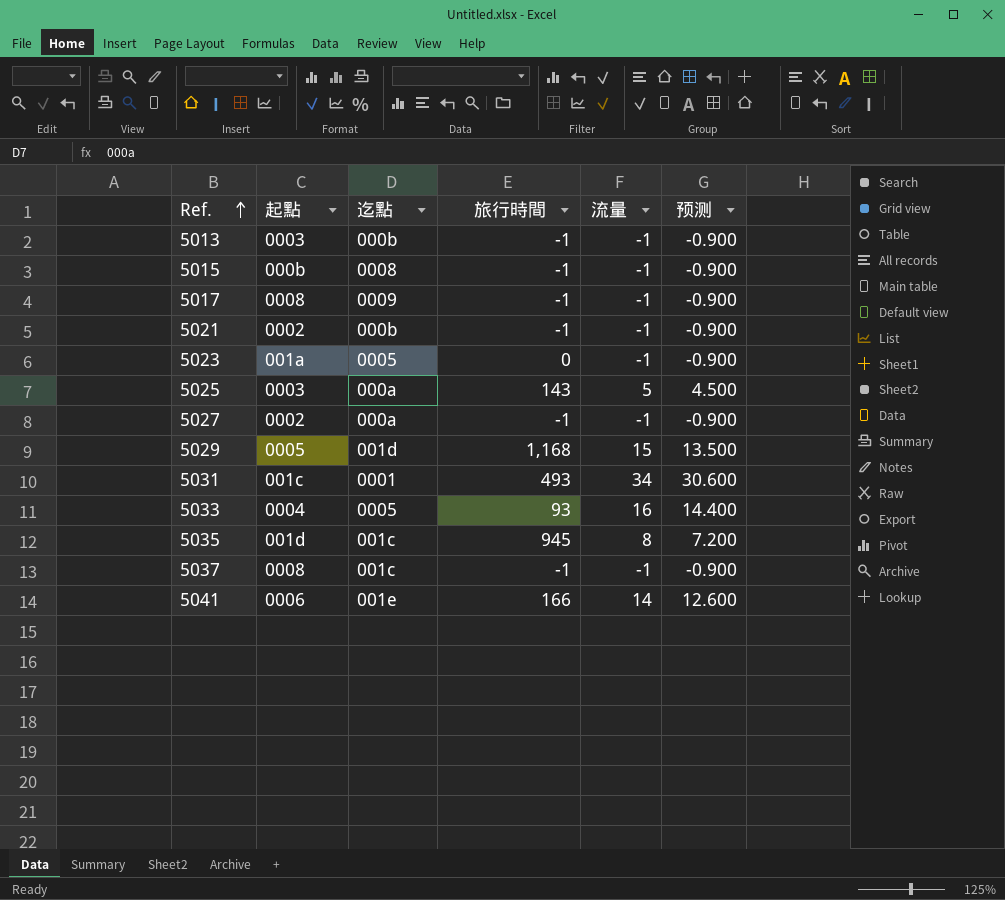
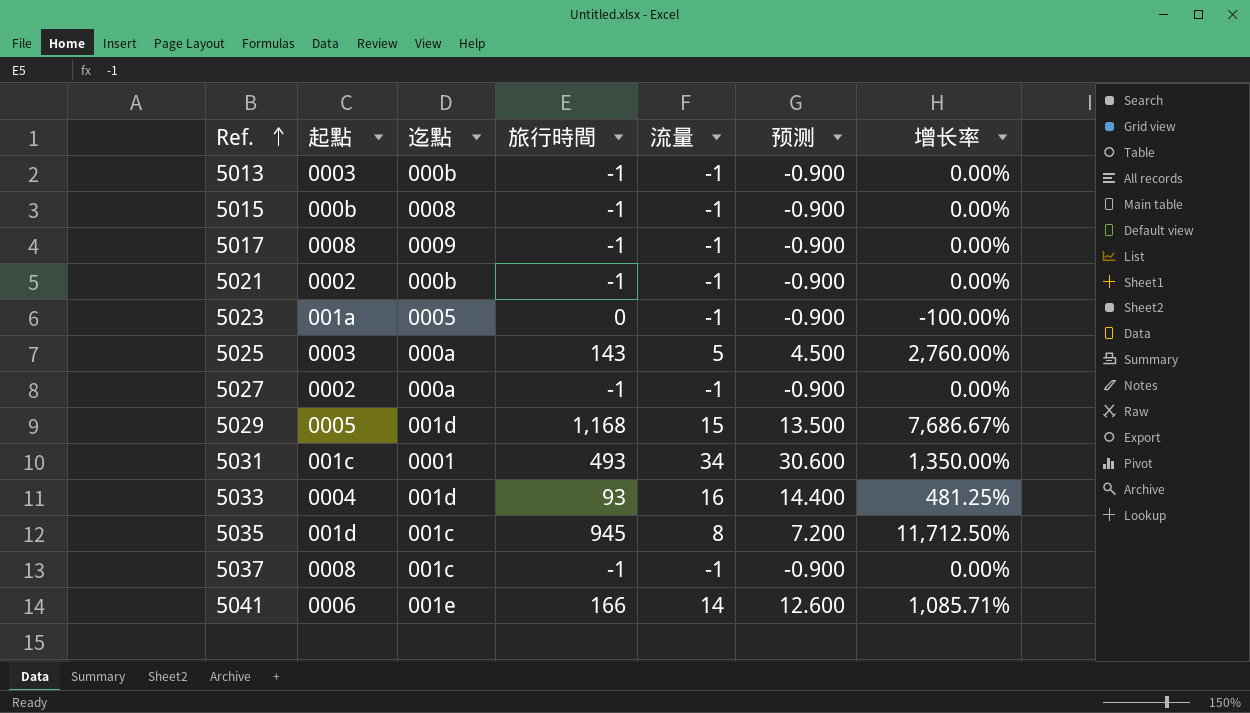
column 增长率 | formula: none -> ([旅行時間] - [流量]) / [流量]
5033 | 迄點: 0005 -> 001d

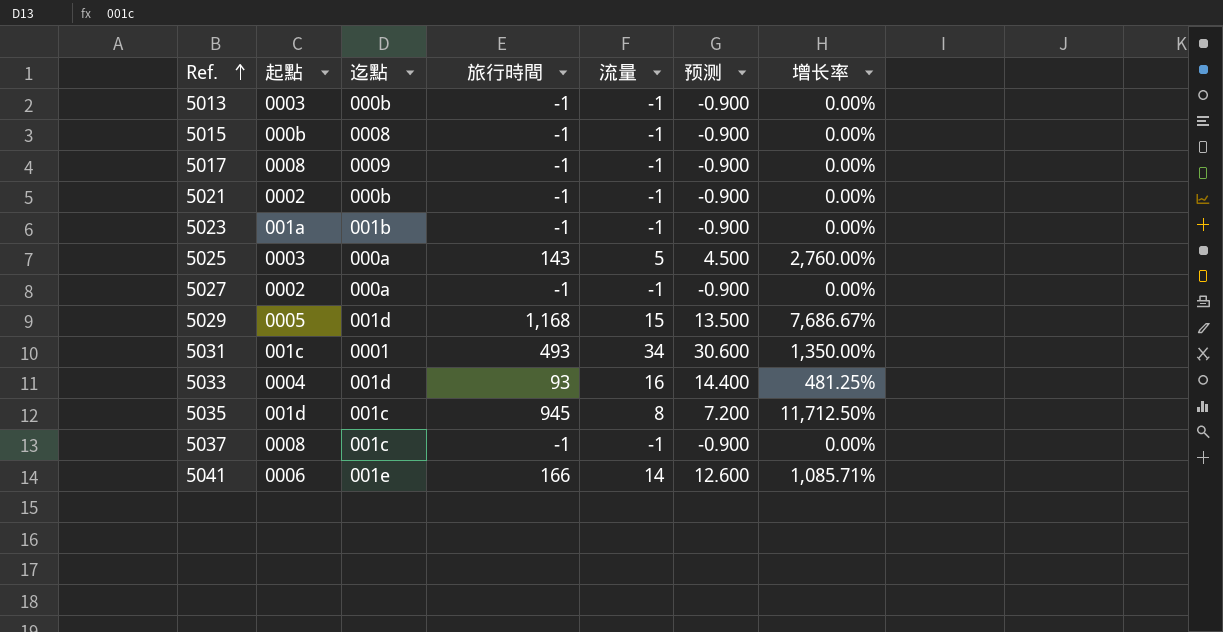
5023 | 迄點: 0005 -> 001b
5023 | 旅行時間: 0 -> -1
5023 | 增长率: -100.00% -> 0.00%

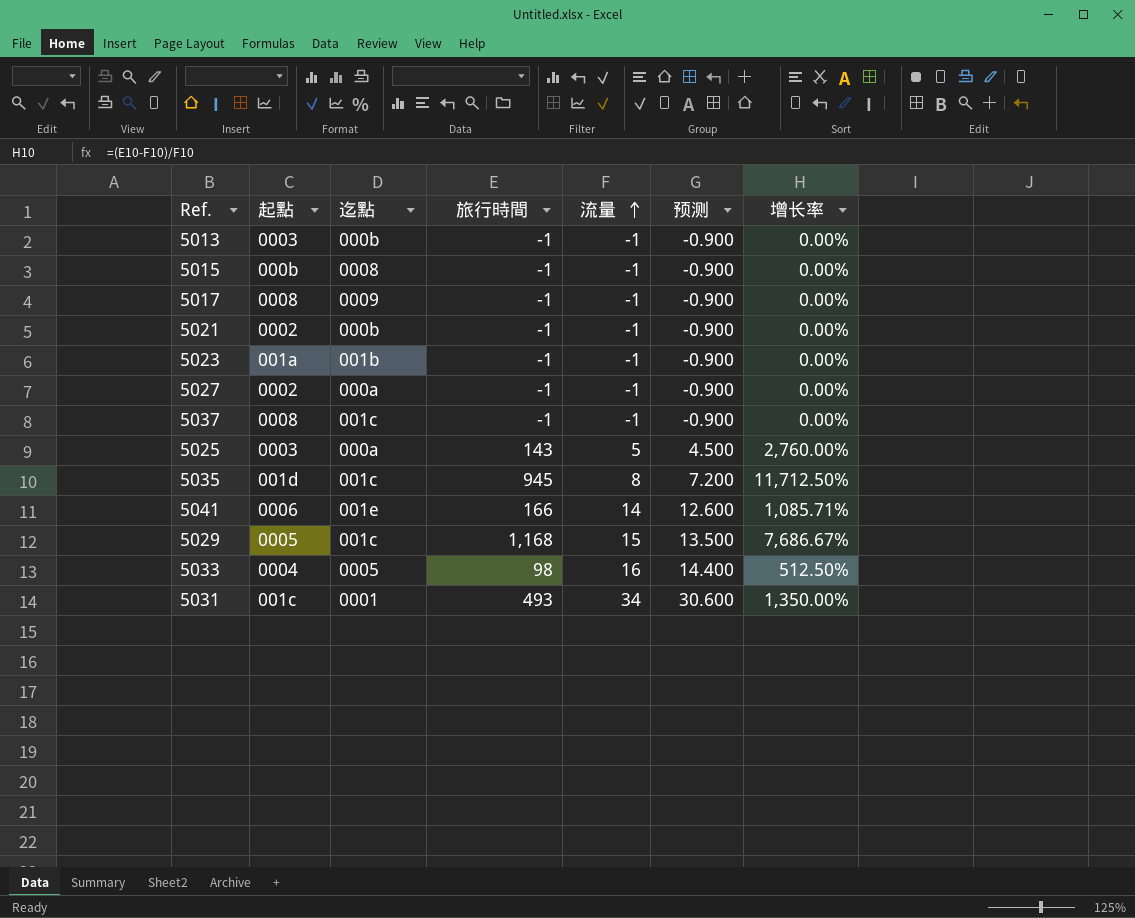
row order: Ref. ascending -> 流量 ascending
5029 | 迄點: 001d -> 001c
5033 | 迄點: 001d -> 0005
5033 | 旅行時間: 93 -> 98
5033 | 增长率: 481.25% -> 512.50%

